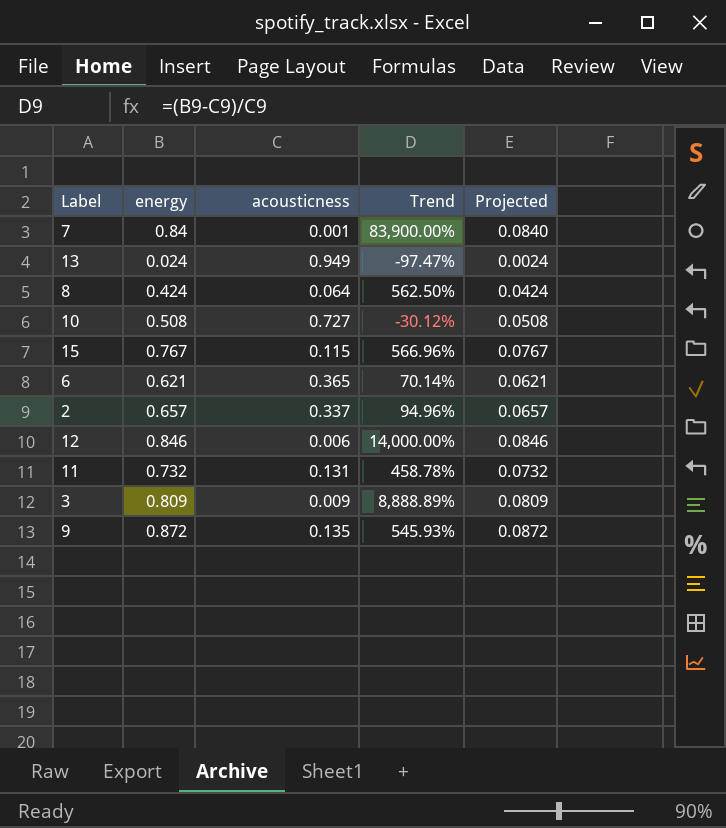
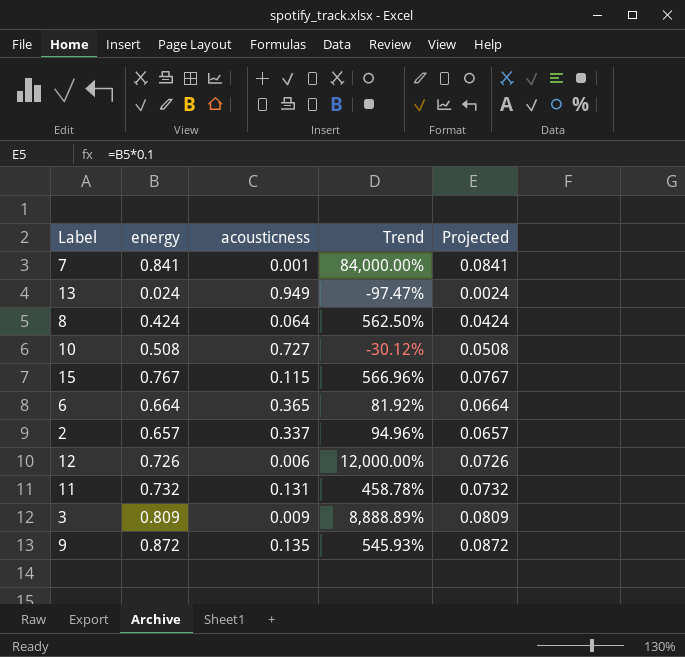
7 | energy: 0.84 -> 0.841
7 | Trend: 83,900.00% -> 84,000.00%
7 | Projected: 0.0840 -> 0.0841
6 | energy: 0.621 -> 0.664
6 | Trend: 70.14% -> 81.92%
6 | Projected: 0.0621 -> 0.0664
12 | energy: 0.846 -> 0.726
12 | Trend: 14,000.00% -> 12,000.00%
12 | Projected: 0.0846 -> 0.0726

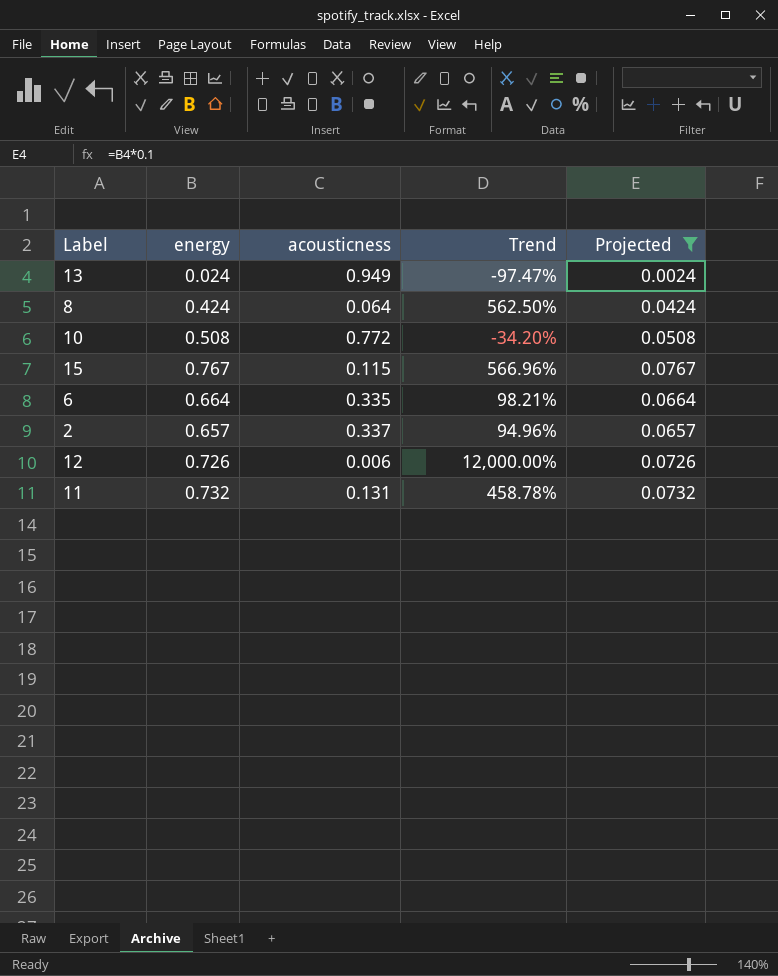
filter: none -> Projected <= 0.0767
10 | acousticness: 0.727 -> 0.772
10 | Trend: -30.12% -> -34.20%
6 | acousticness: 0.365 -> 0.335
6 | Trend: 81.92% -> 98.21%

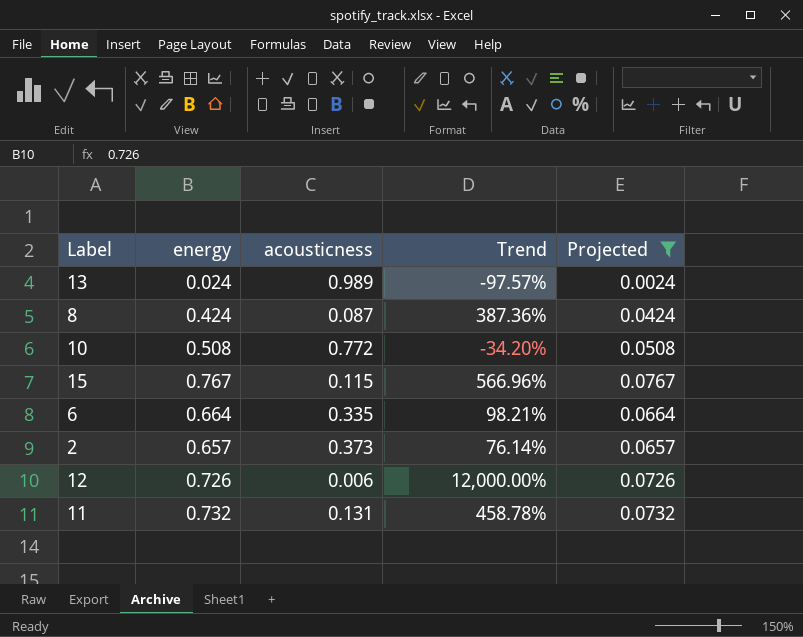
13 | acousticness: 0.949 -> 0.989
13 | Trend: -97.47% -> -97.57%
8 | acousticness: 0.064 -> 0.087
8 | Trend: 562.50% -> 387.36%
2 | acousticness: 0.337 -> 0.373
2 | Trend: 94.96% -> 76.14%

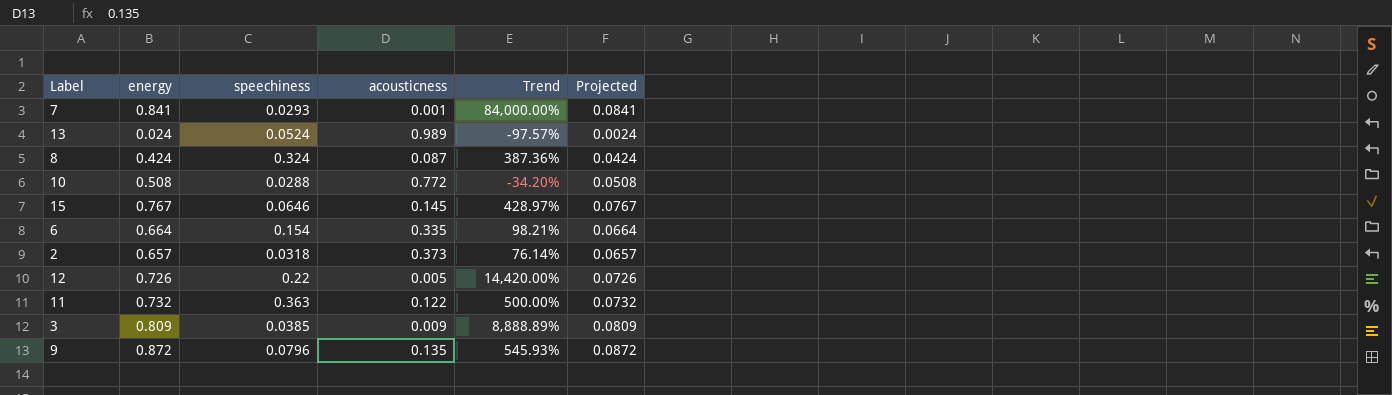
filter: Projected <= 0.0767 -> none
column speechiness | position: none -> 3
15 | acousticness: 0.115 -> 0.145
15 | Trend: 566.96% -> 428.97%
12 | acousticness: 0.006 -> 0.005
12 | Trend: 12,000.00% -> 14,420.00%
11 | acousticness: 0.131 -> 0.122
11 | Trend: 458.78% -> 500.00%

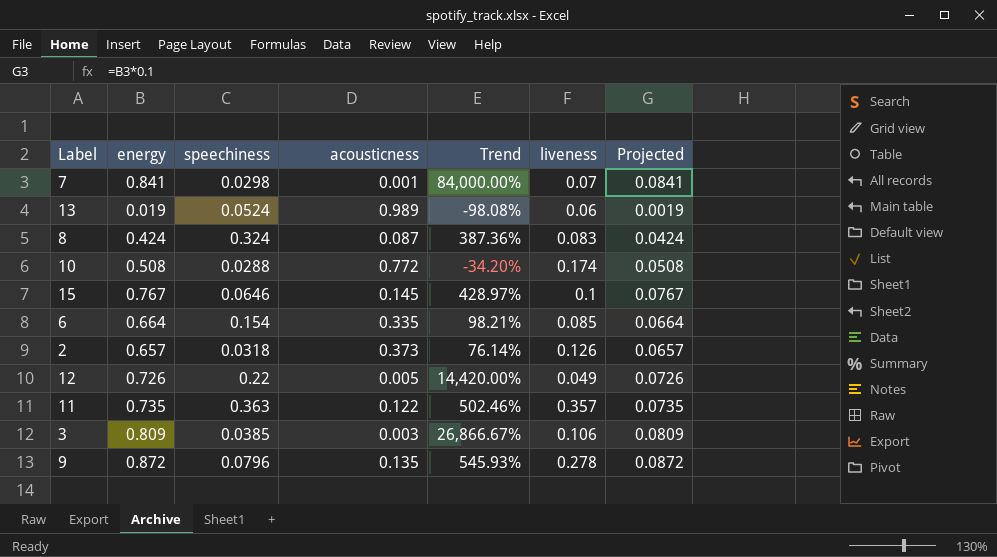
column liveness | position: none -> 6
7 | speechiness: 0.0293 -> 0.0298
13 | energy: 0.024 -> 0.019
13 | Trend: -97.57% -> -98.08%
13 | Projected: 0.0024 -> 0.0019
11 | energy: 0.732 -> 0.735
11 | Trend: 500.00% -> 502.46%
11 | Projected: 0.0732 -> 0.0735
3 | acousticness: 0.009 -> 0.003
3 | Trend: 8,888.89% -> 26,866.67%

